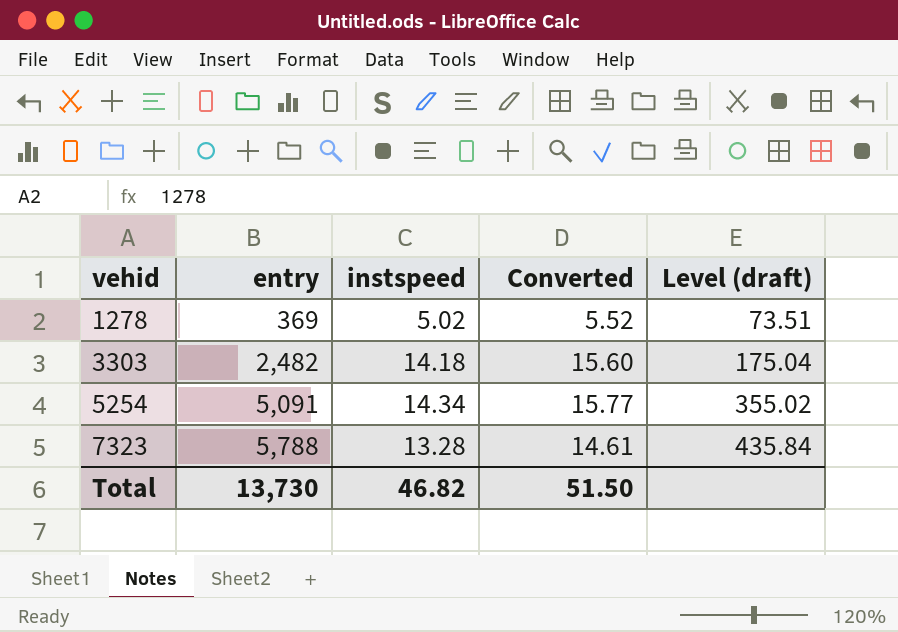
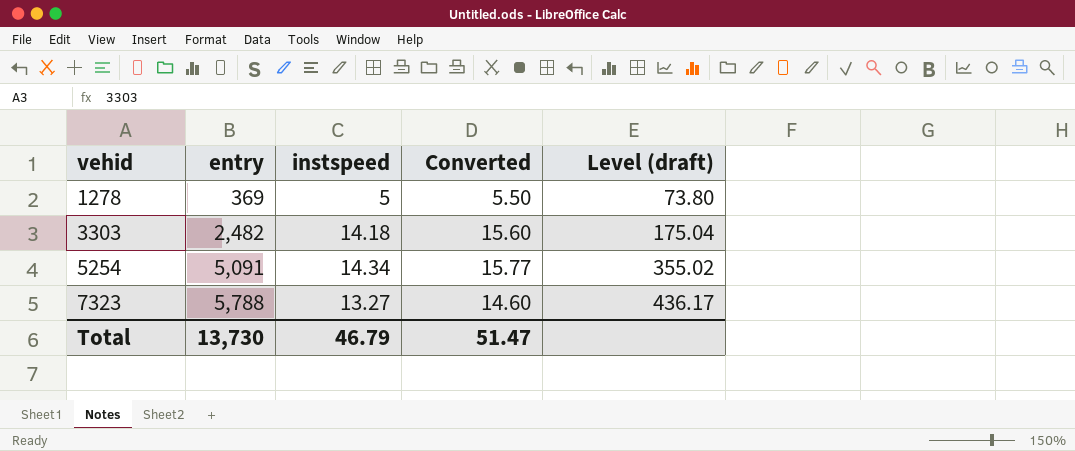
1278 | instspeed: 5.02 -> 5
1278 | Converted: 5.52 -> 5.50
1278 | Level (draft): 73.51 -> 73.80
7323 | instspeed: 13.28 -> 13.27
7323 | Converted: 14.61 -> 14.60
7323 | Level (draft): 435.84 -> 436.17
Total | instspeed: 46.82 -> 46.79
Total | Converted: 51.50 -> 51.47

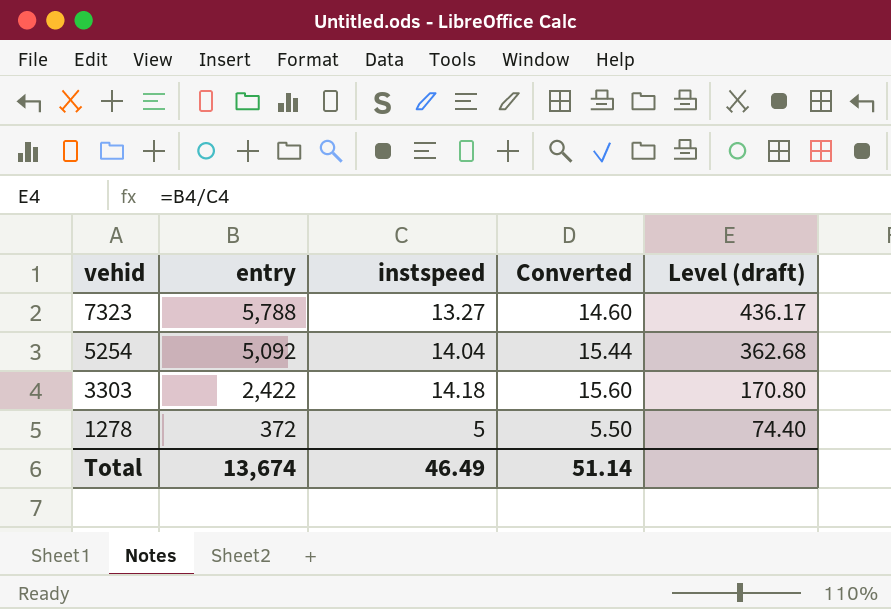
row order: vehid ascending -> vehid descending
5254 | entry: 5,091 -> 5,092
5254 | instspeed: 14.34 -> 14.04
5254 | Converted: 15.77 -> 15.44
5254 | Level (draft): 355.02 -> 362.68
3303 | entry: 2,482 -> 2,422
3303 | Level (draft): 175.04 -> 170.80
1278 | entry: 369 -> 372
1278 | Level (draft): 73.80 -> 74.40
Total | entry: 13,730 -> 13,674
Total | instspeed: 46.79 -> 46.49
Total | Converted: 51.47 -> 51.14

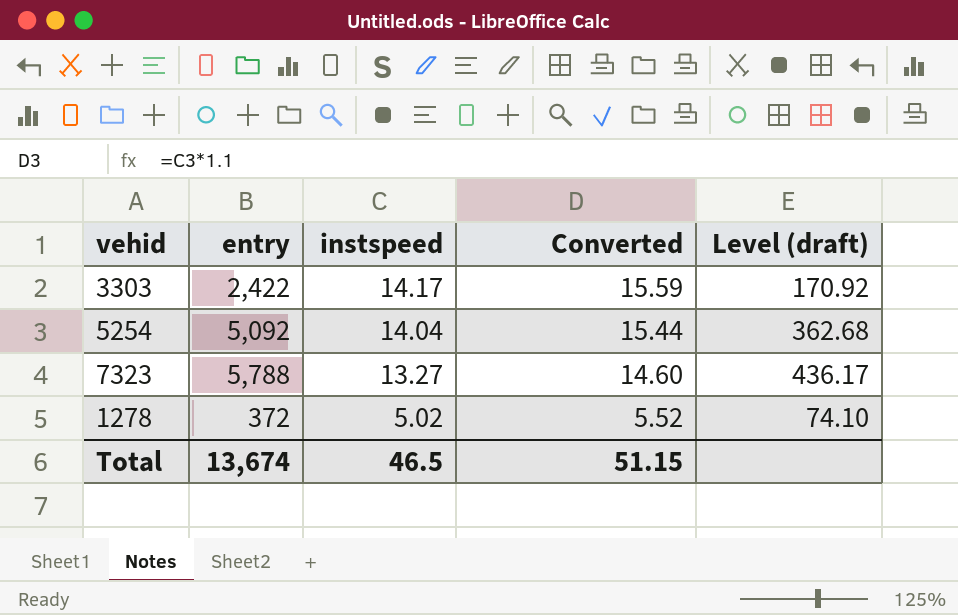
row order: vehid descending -> instspeed descending
3303 | instspeed: 14.18 -> 14.17
3303 | Converted: 15.60 -> 15.59
3303 | Level (draft): 170.80 -> 170.92
1278 | instspeed: 5 -> 5.02
1278 | Converted: 5.50 -> 5.52
1278 | Level (draft): 74.40 -> 74.10
Total | instspeed: 46.49 -> 46.5
Total | Converted: 51.14 -> 51.15

